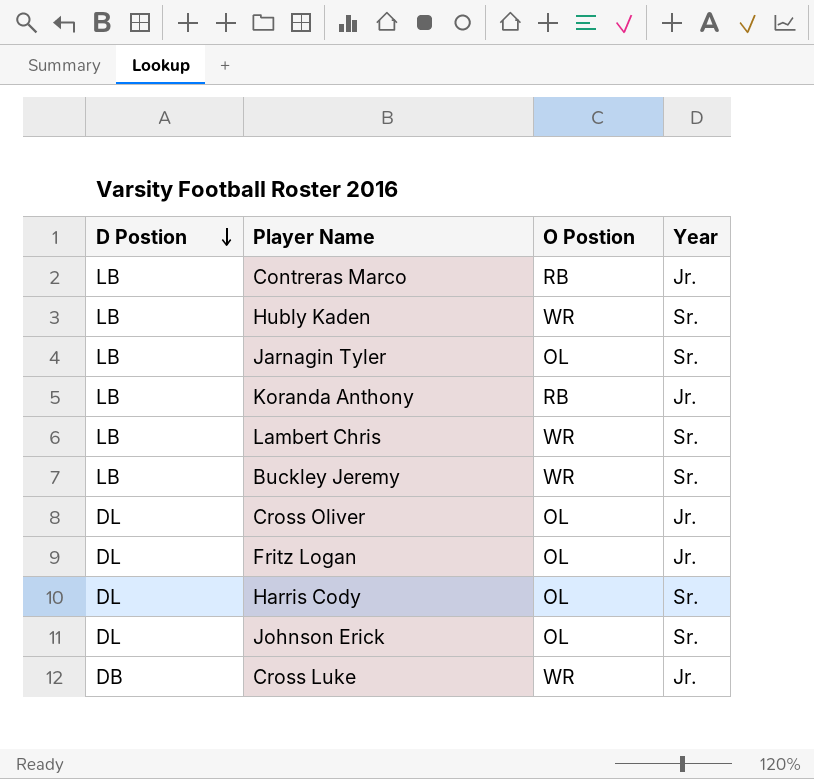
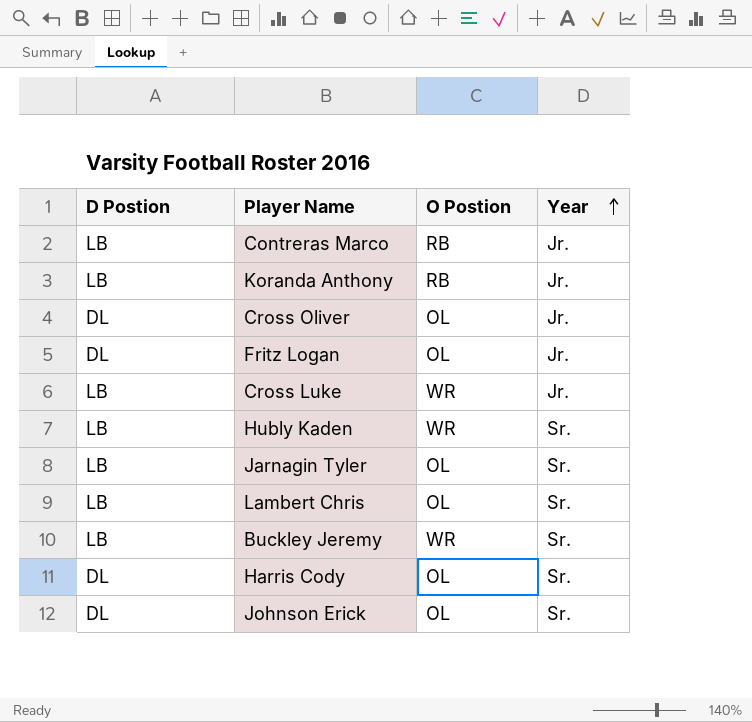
row order: D Postion descending -> Year ascending
Cross Luke | D Postion: DB -> LB
Lambert Chris | O Postion: WR -> OL

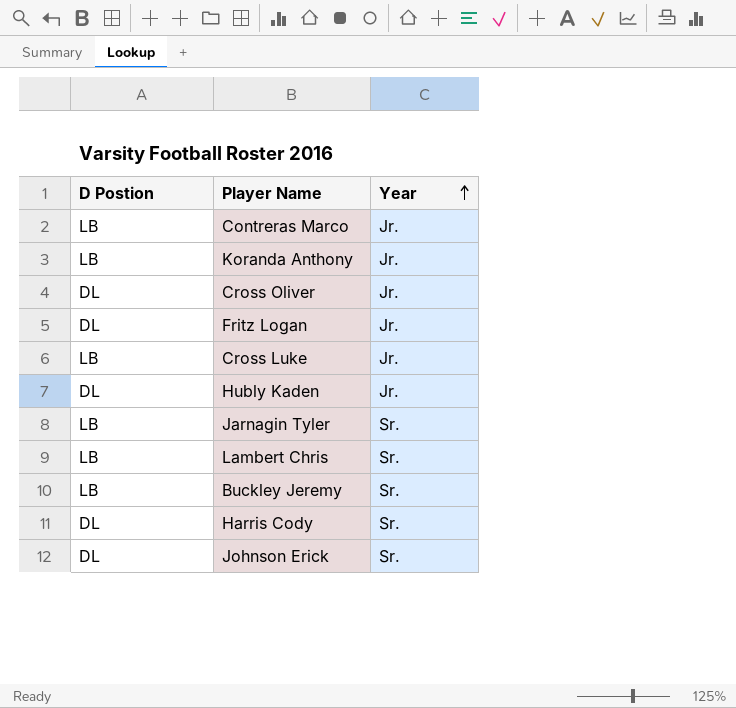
column O Postion | position: 3 -> none
Hubly Kaden | D Postion: LB -> DL
Hubly Kaden | Year: Sr. -> Jr.

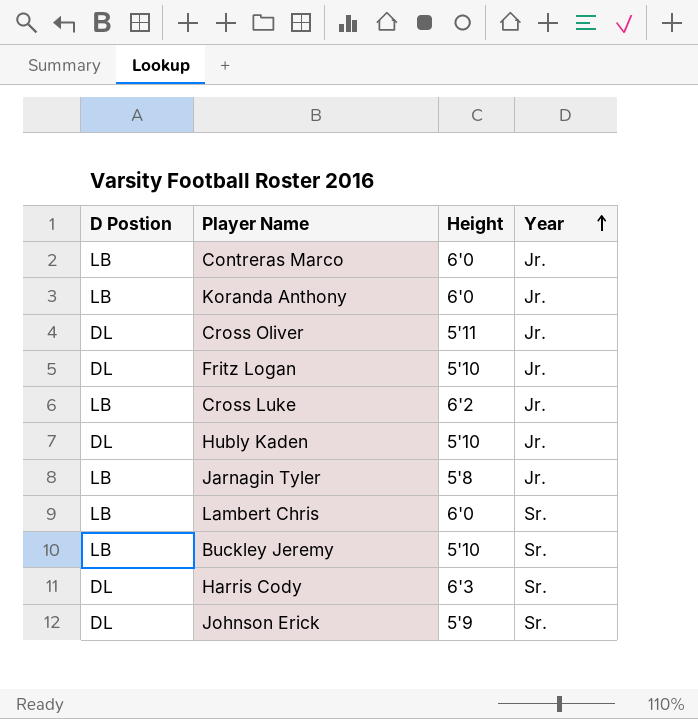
column Height | position: none -> 3
Jarnagin Tyler | Year: Sr. -> Jr.

